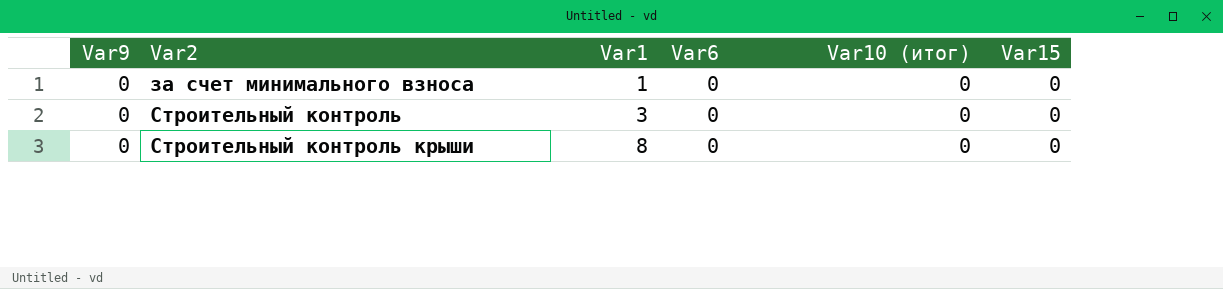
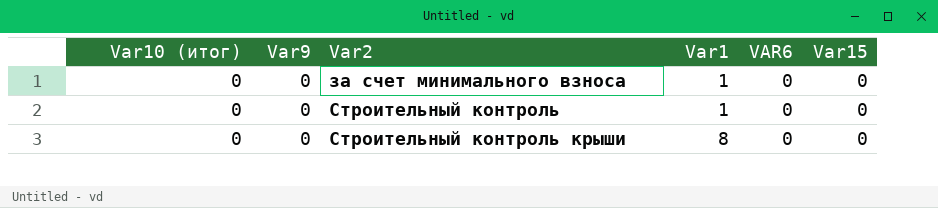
column Var10 (итог) | position: 5 -> 1
column name: Var6 -> VAR6
Строительный контроль | Var1: 3 -> 1

